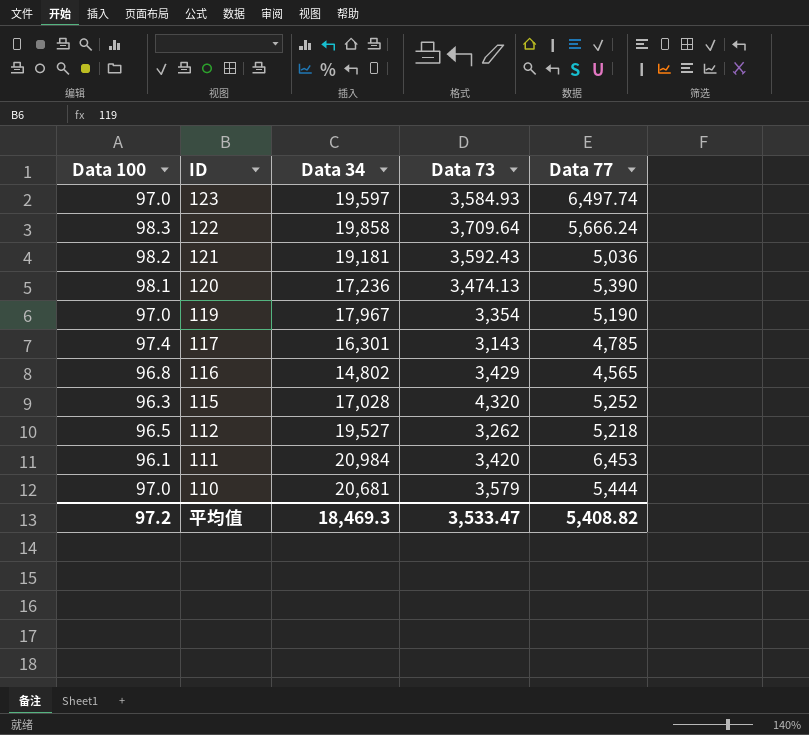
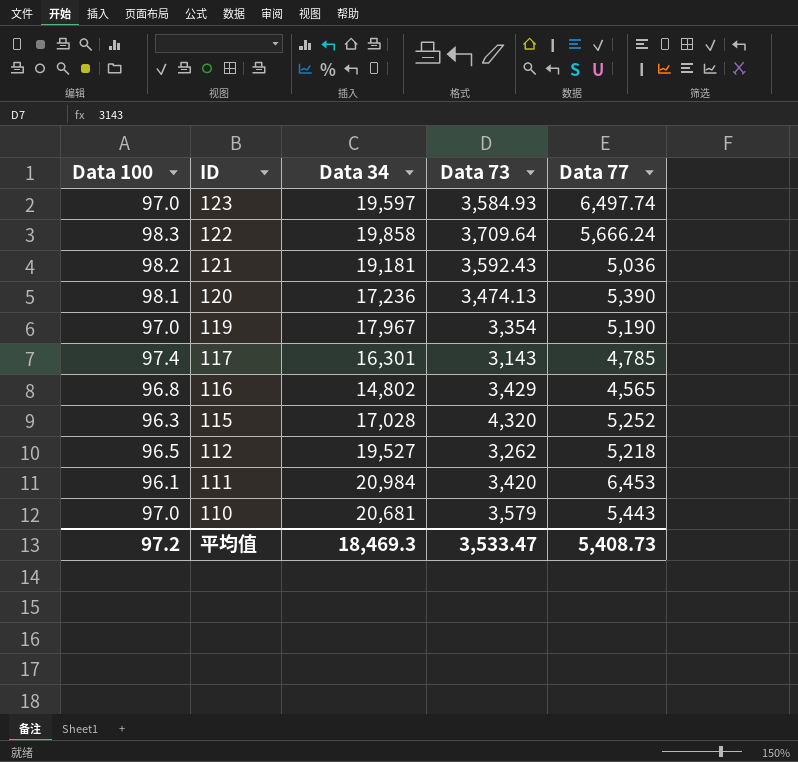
110 | Data 77: 5,444 -> 5,443
平均值 | Data 77: 5,408.82 -> 5,408.73

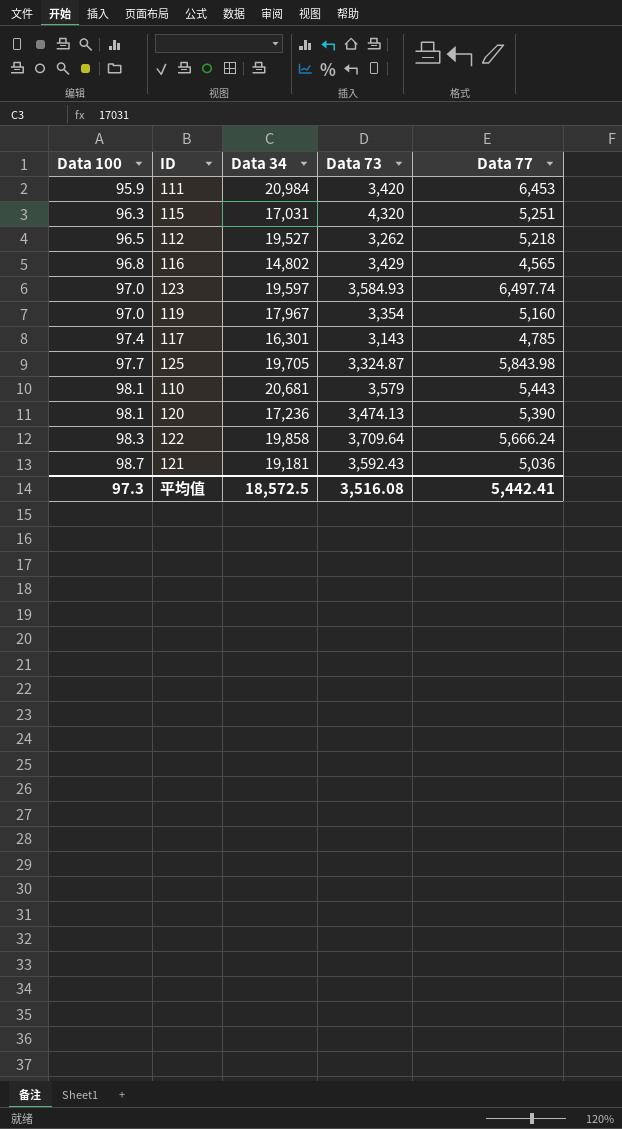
row order: ID descending -> Data 100 ascending
111 | Data 100: 96.1 -> 95.9
115 | Data 34: 17,028 -> 17,031
115 | Data 77: 5,252 -> 5,251
119 | Data 77: 5,190 -> 5,160
row 125: none -> 97.7 | 19,705 | 3,324.87 | 5,843.98
110 | Data 100: 97.0 -> 98.1
121 | Data 100: 98.2 -> 98.7
平均值 | Data 100: 97.2 -> 97.3
平均值 | Data 34: 18,469.3 -> 18,572.5
平均值 | Data 73: 3,533.47 -> 3,516.08
平均值 | Data 77: 5,408.73 -> 5,442.41

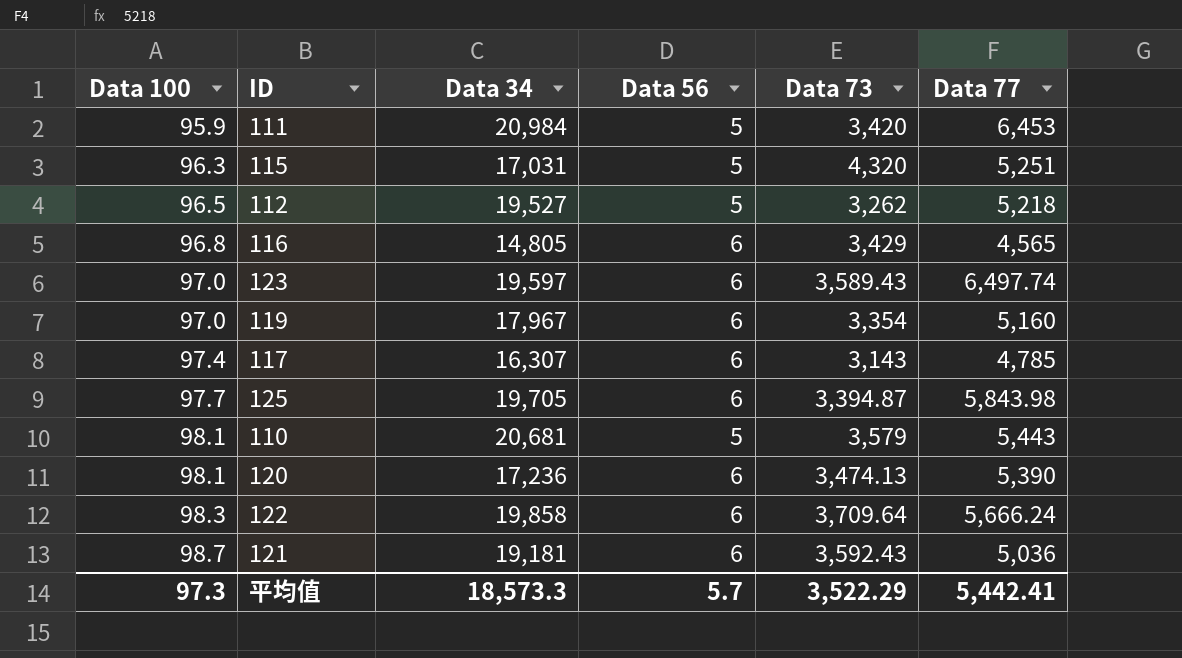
column Data 56 | position: none -> 4
116 | Data 34: 14,802 -> 14,805
123 | Data 73: 3,584.93 -> 3,589.43
117 | Data 34: 16,301 -> 16,307
125 | Data 73: 3,324.87 -> 3,394.87
平均值 | Data 34: 18,572.5 -> 18,573.3
平均值 | Data 73: 3,516.08 -> 3,522.29

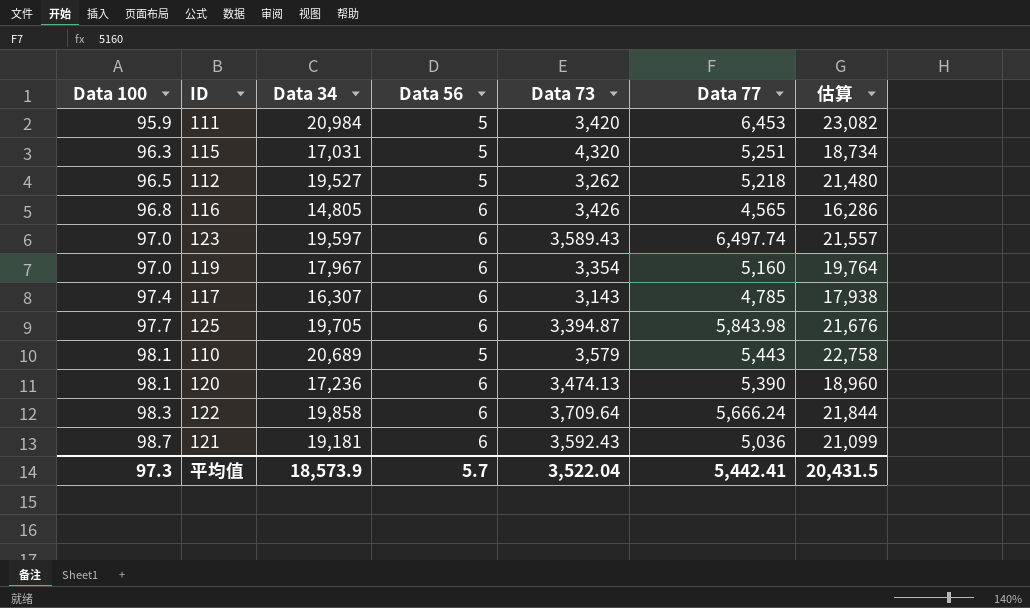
column 估算 | formula: none -> [Data 34] * 1.1
116 | Data 73: 3,429 -> 3,426
110 | Data 34: 20,681 -> 20,689
平均值 | Data 34: 18,573.3 -> 18,573.9
平均值 | Data 73: 3,522.29 -> 3,522.04

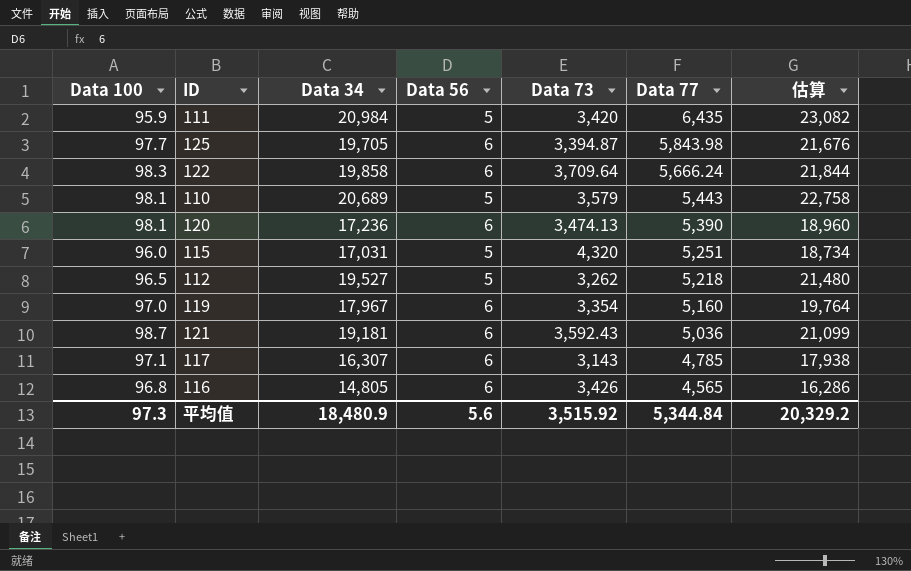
row order: Data 100 ascending -> Data 77 descending
row 123: 97.0 | 19,597 | 6 | 3,589.43 | 6,497.74 | 21,557 -> none
111 | Data 77: 6,453 -> 6,435
115 | Data 100: 96.3 -> 96.0
117 | Data 100: 97.4 -> 97.1
平均值 | Data 34: 18,573.9 -> 18,480.9
平均值 | Data 56: 5.7 -> 5.6
平均值 | Data 73: 3,522.04 -> 3,515.92
平均值 | Data 77: 5,442.41 -> 5,344.84
平均值 | 估算: 20,431.5 -> 20,329.2

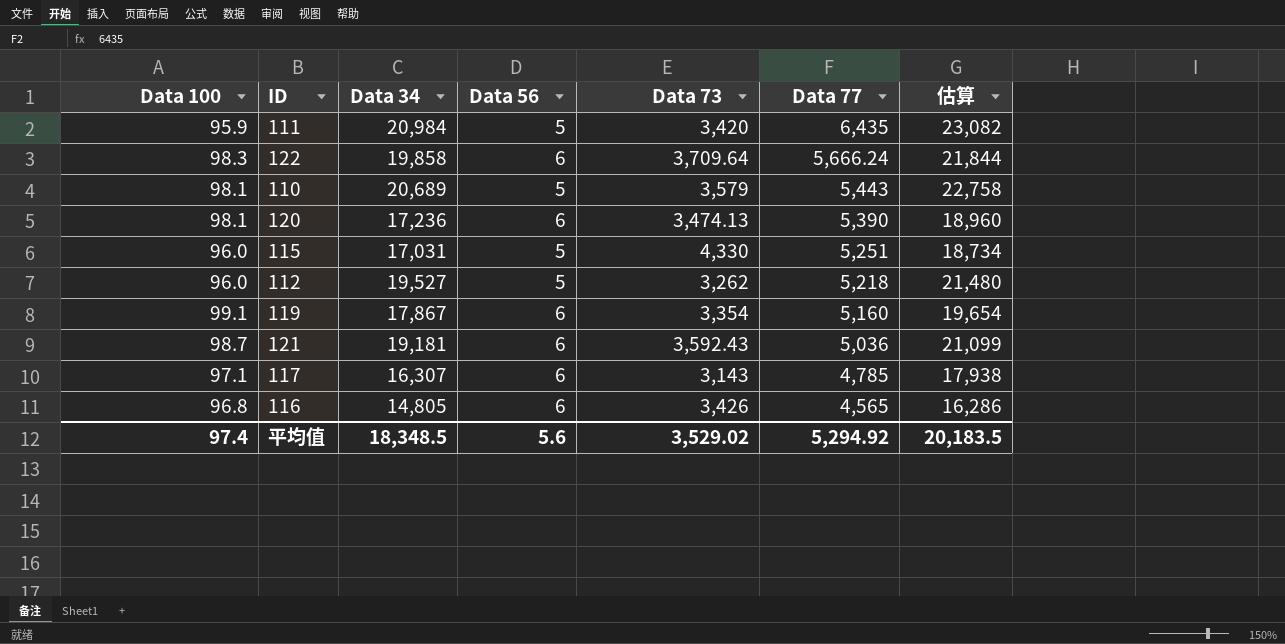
row 125: 97.7 | 19,705 | 6 | 3,394.87 | 5,843.98 | 21,676 -> none
115 | Data 73: 4,320 -> 4,330
112 | Data 100: 96.5 -> 96.0
119 | Data 100: 97.0 -> 99.1
119 | Data 34: 17,967 -> 17,867
119 | 估算: 19,764 -> 19,654
平均值 | Data 100: 97.3 -> 97.4
平均值 | Data 34: 18,480.9 -> 18,348.5
平均值 | Data 73: 3,515.92 -> 3,529.02
平均值 | Data 77: 5,344.84 -> 5,294.92
平均值 | 估算: 20,329.2 -> 20,183.5

